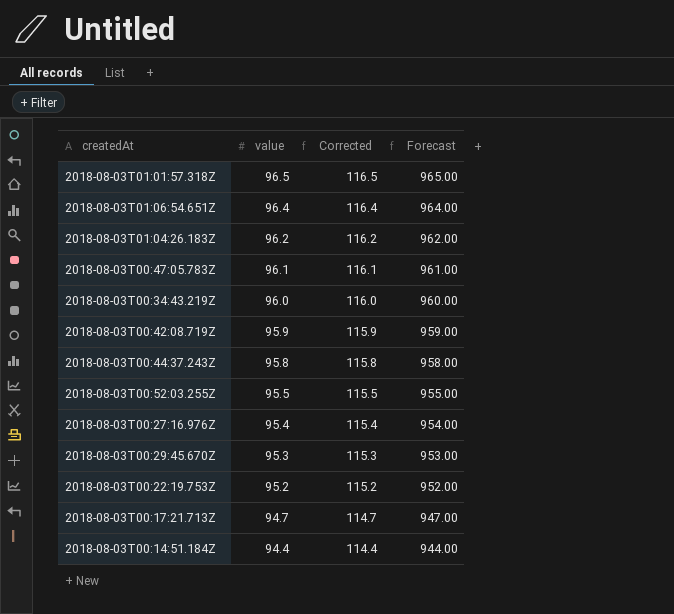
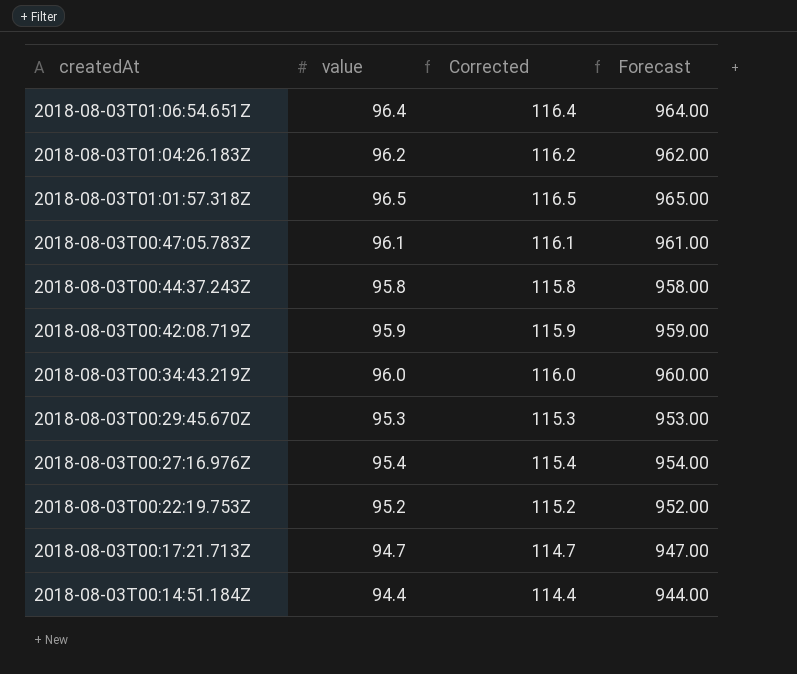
row order: value descending -> createdAt descending
row 2018-08-03T00:52:03.255Z: 95.5 | 115.5 | 955.00 -> none

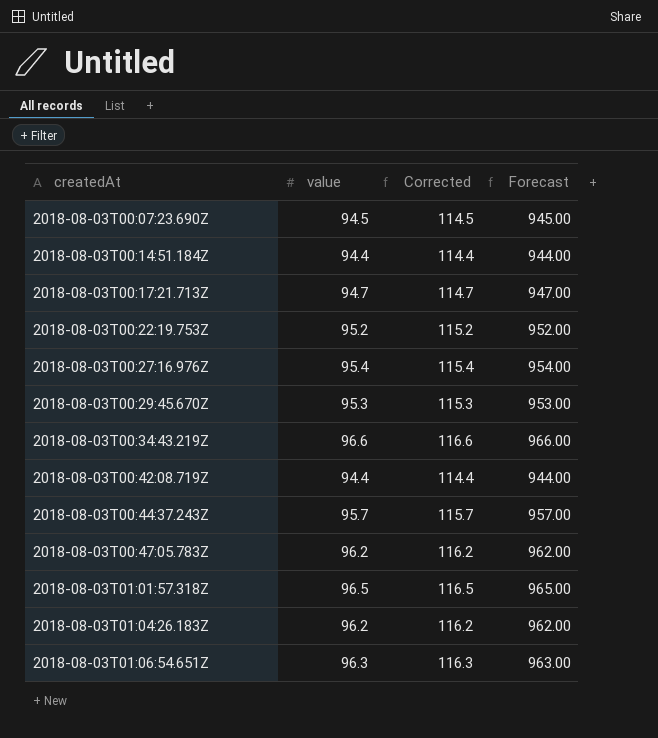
row order: createdAt descending -> createdAt ascending
row 2018-08-03T00:07:23.690Z: none -> 94.5 | 114.5 | 945.00
2018-08-03T00:34:43.219Z | value: 96.0 -> 96.6
2018-08-03T00:34:43.219Z | Corrected: 116.0 -> 116.6
2018-08-03T00:34:43.219Z | Forecast: 960.00 -> 966.00
2018-08-03T00:42:08.719Z | value: 95.9 -> 94.4
2018-08-03T00:42:08.719Z | Corrected: 115.9 -> 114.4
2018-08-03T00:42:08.719Z | Forecast: 959.00 -> 944.00
2018-08-03T00:44:37.243Z | value: 95.8 -> 95.7
2018-08-03T00:44:37.243Z | Corrected: 115.8 -> 115.7
2018-08-03T00:44:37.243Z | Forecast: 958.00 -> 957.00
2018-08-03T00:47:05.783Z | value: 96.1 -> 96.2
2018-08-03T00:47:05.783Z | Corrected: 116.1 -> 116.2
2018-08-03T00:47:05.783Z | Forecast: 961.00 -> 962.00
2018-08-03T01:06:54.651Z | value: 96.4 -> 96.3
2018-08-03T01:06:54.651Z | Corrected: 116.4 -> 116.3
2018-08-03T01:06:54.651Z | Forecast: 964.00 -> 963.00

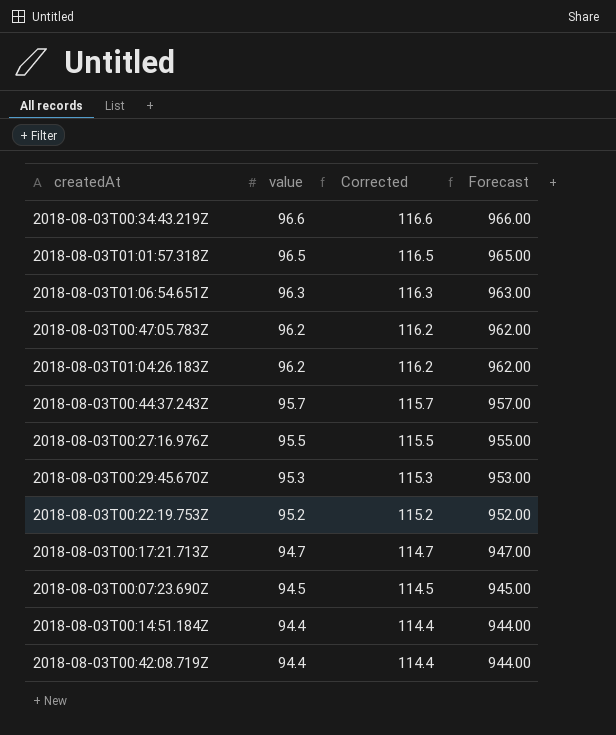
row order: createdAt ascending -> value descending
2018-08-03T00:27:16.976Z | value: 95.4 -> 95.5
2018-08-03T00:27:16.976Z | Corrected: 115.4 -> 115.5
2018-08-03T00:27:16.976Z | Forecast: 954.00 -> 955.00

